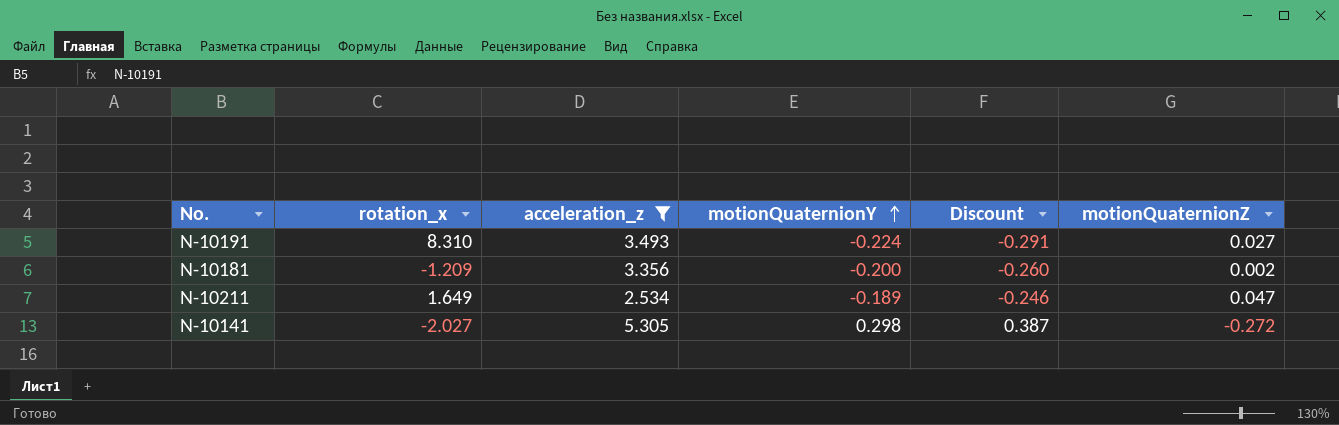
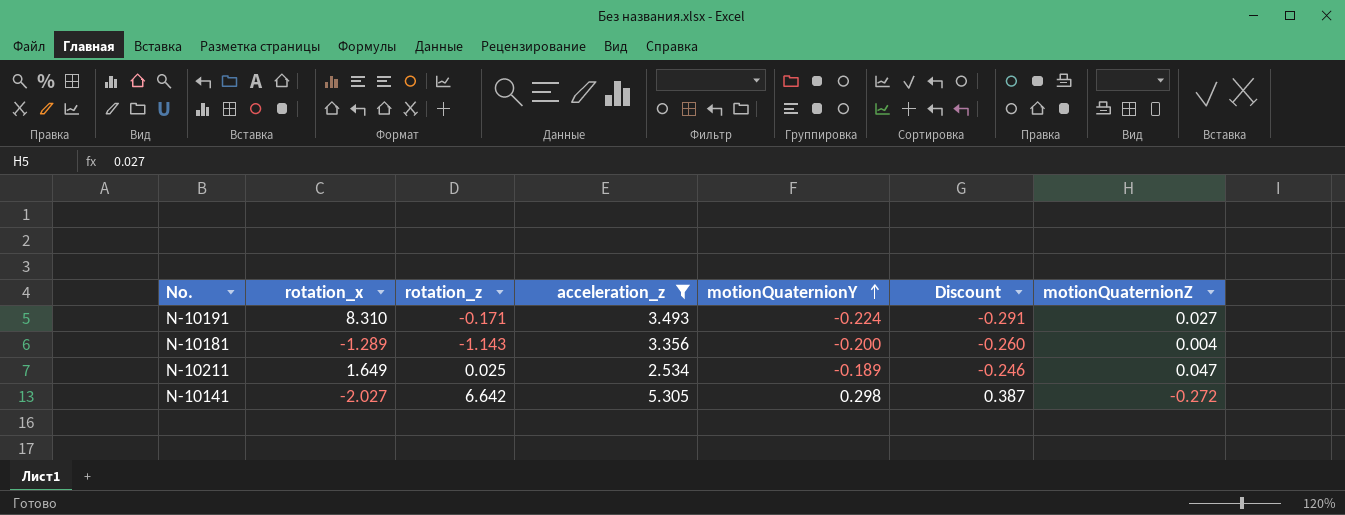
column rotation_z | position: none -> 3
N-10181 | rotation_x: -1.209 -> -1.289
N-10181 | motionQuaternionZ: 0.002 -> 0.004

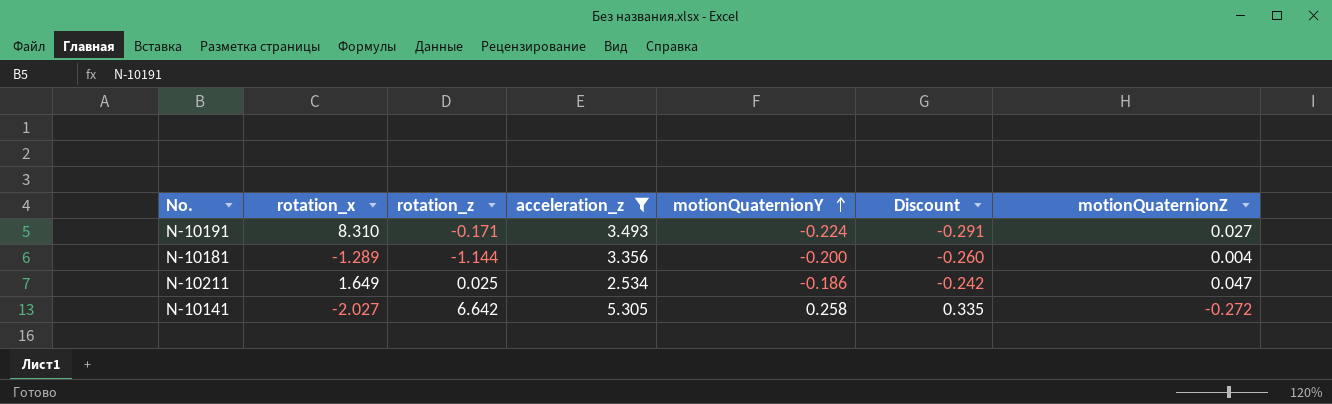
N-10181 | rotation_z: -1.143 -> -1.144
N-10211 | motionQuaternionY: -0.189 -> -0.186
N-10211 | Discount: -0.246 -> -0.242
N-10141 | motionQuaternionY: 0.298 -> 0.258
N-10141 | Discount: 0.387 -> 0.335

